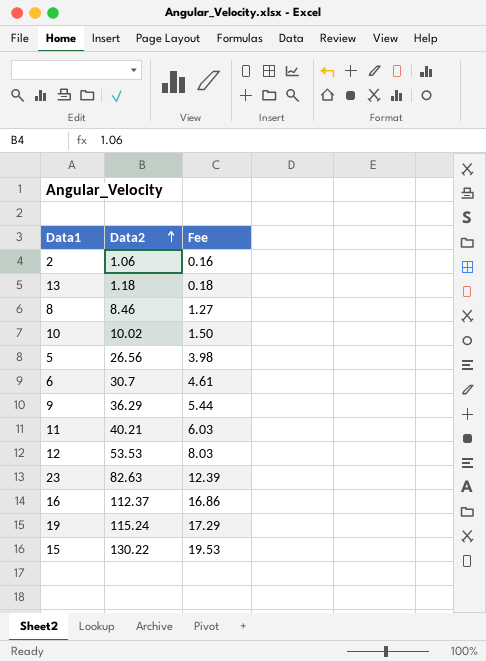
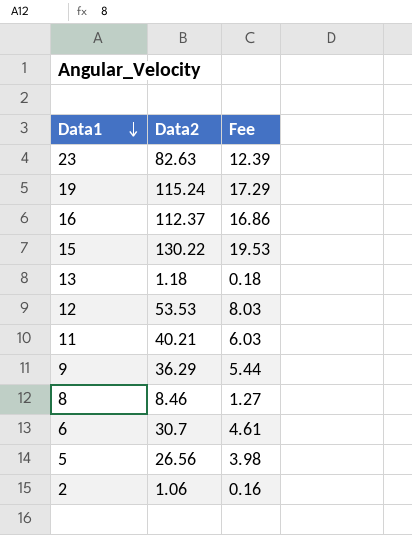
row order: Data2 ascending -> Data1 descending
row 10: 10.02 | 1.50 -> none

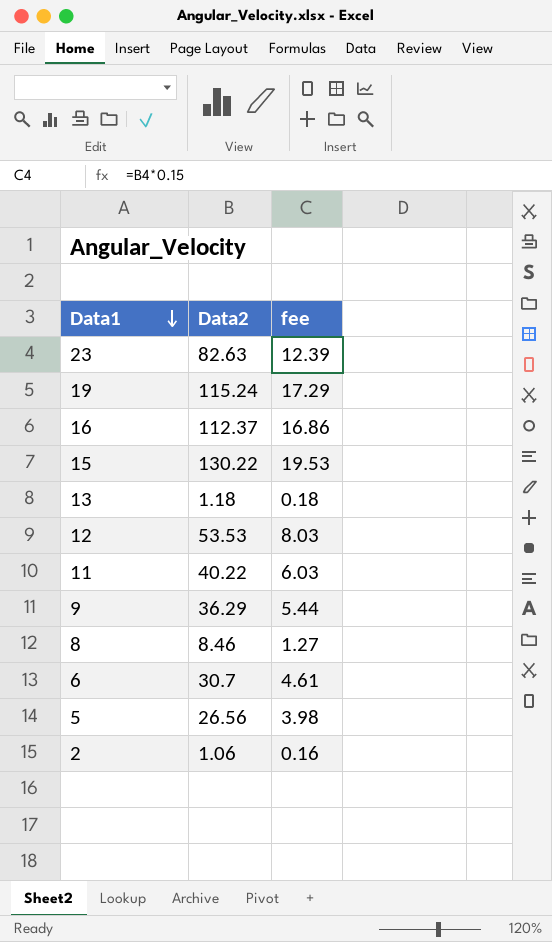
column name: Fee -> fee
11 | Data2: 40.21 -> 40.22

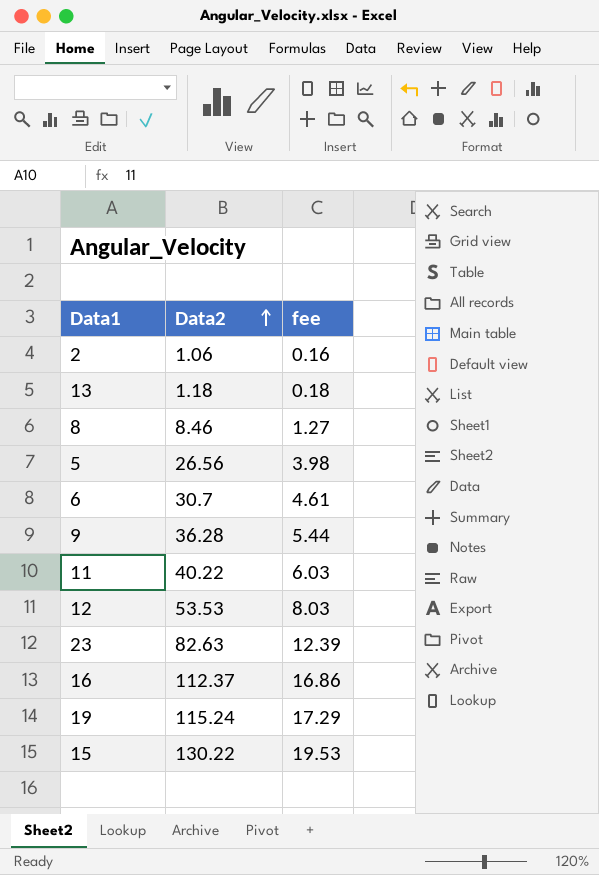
row order: Data1 descending -> Data2 ascending
9 | Data2: 36.29 -> 36.28

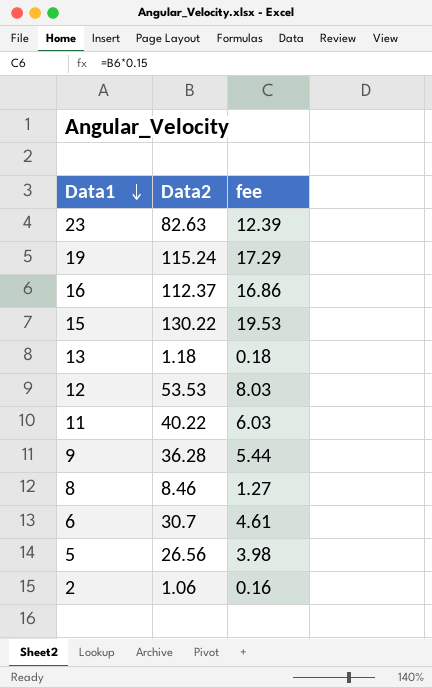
row order: Data2 ascending -> Data1 descending

